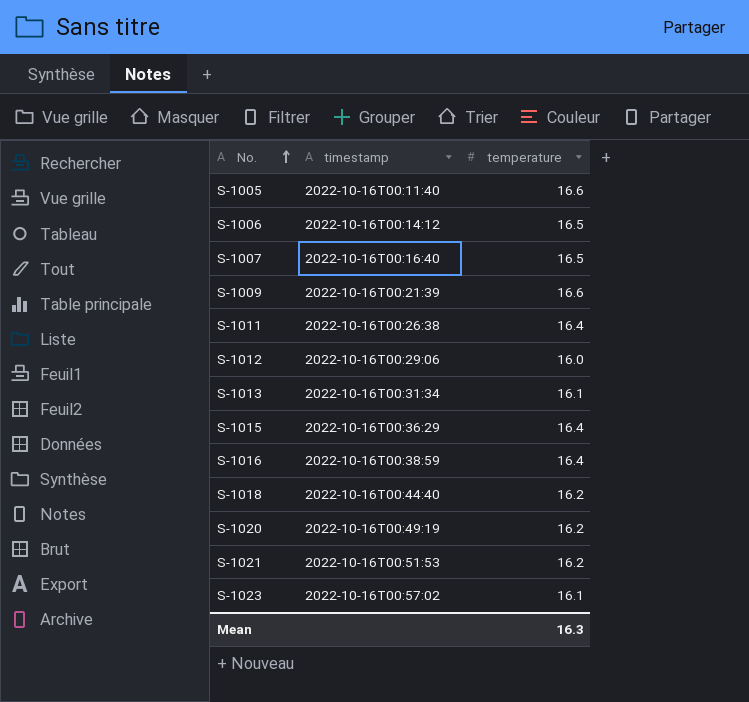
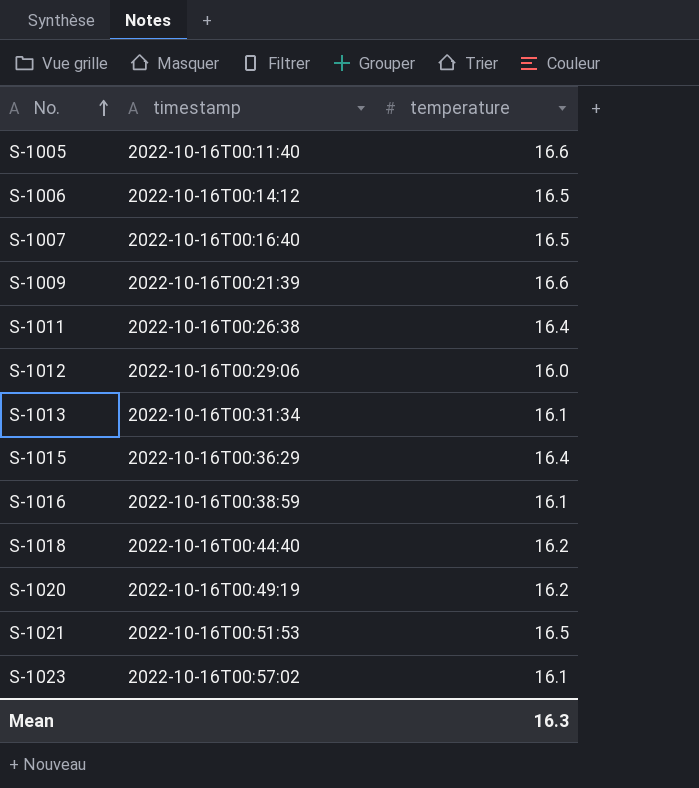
S-1016 | temperature: 16.4 -> 16.1
S-1021 | temperature: 16.2 -> 16.5

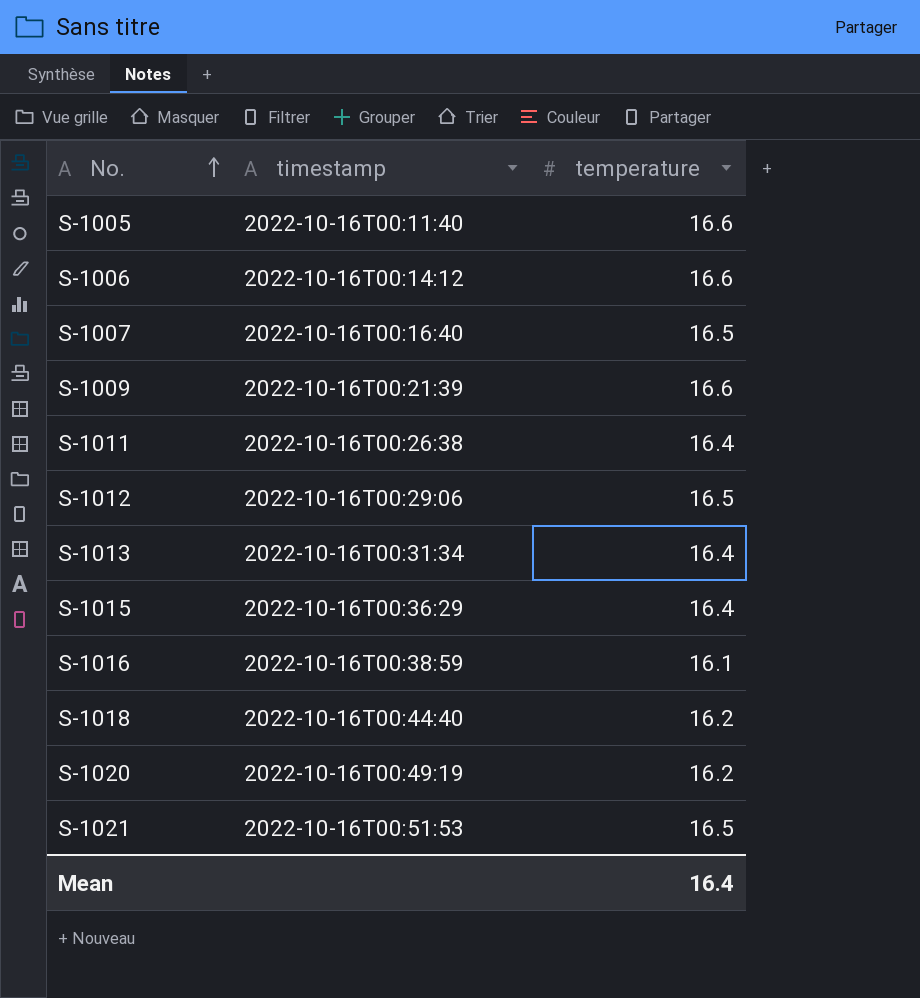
row S-1023: 2022-10-16T00:57:02 | 16.1 -> none
S-1006 | temperature: 16.5 -> 16.6
S-1012 | temperature: 16.0 -> 16.5
S-1013 | temperature: 16.1 -> 16.4
Mean | temperature: 16.3 -> 16.4

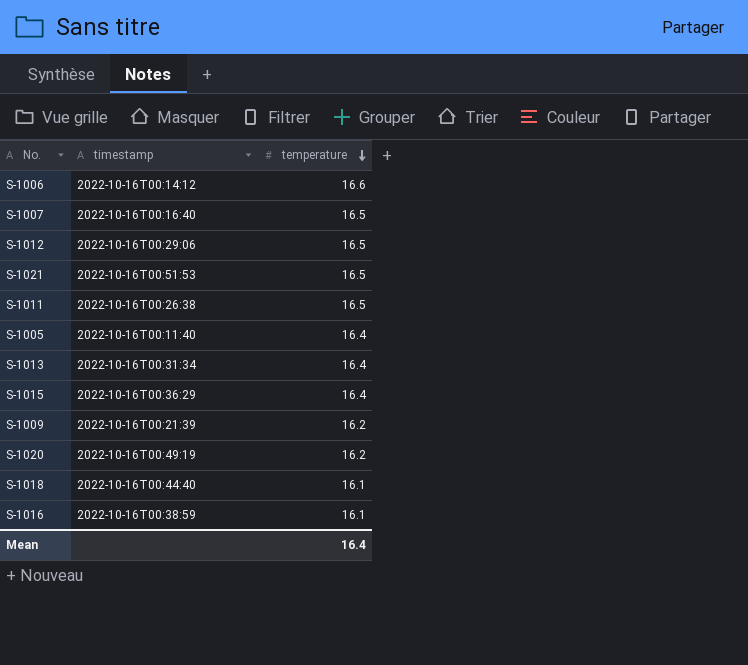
row order: No. ascending -> temperature descending
S-1011 | temperature: 16.4 -> 16.5
S-1005 | temperature: 16.6 -> 16.4
S-1009 | temperature: 16.6 -> 16.2
S-1018 | temperature: 16.2 -> 16.1

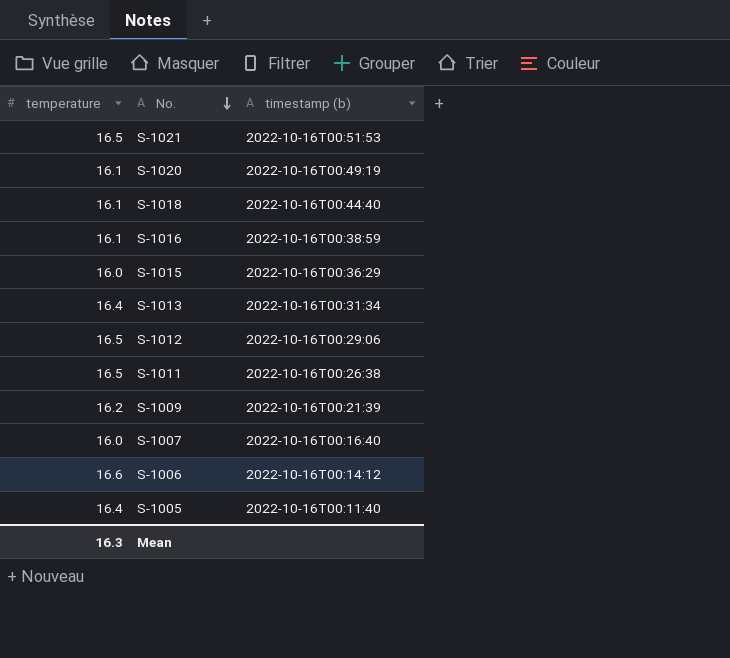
row order: temperature descending -> No. descending
column temperature | position: 3 -> 1
column name: timestamp -> timestamp (b)
S-1020 | temperature: 16.2 -> 16.1
S-1015 | temperature: 16.4 -> 16.0
S-1007 | temperature: 16.5 -> 16.0
Mean | temperature: 16.4 -> 16.3

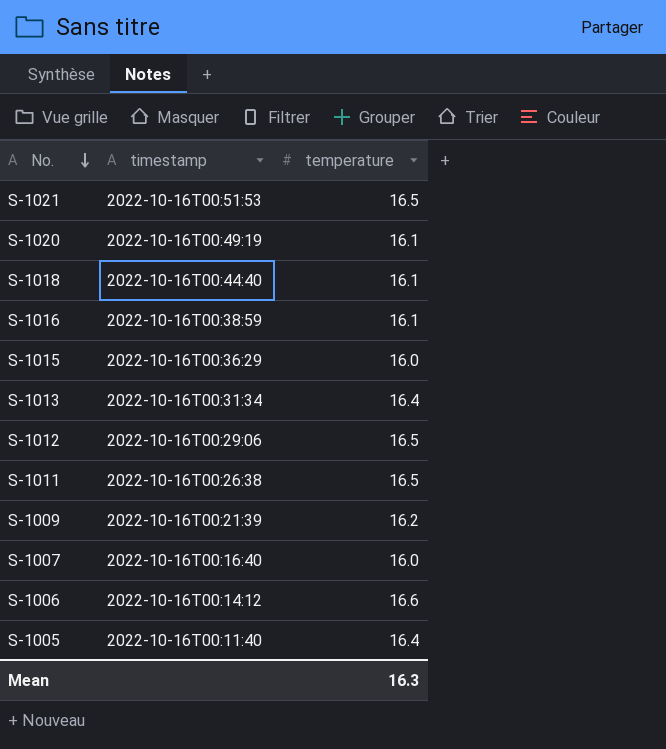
column name: timestamp (b) -> timestamp
column temperature | position: 1 -> 3

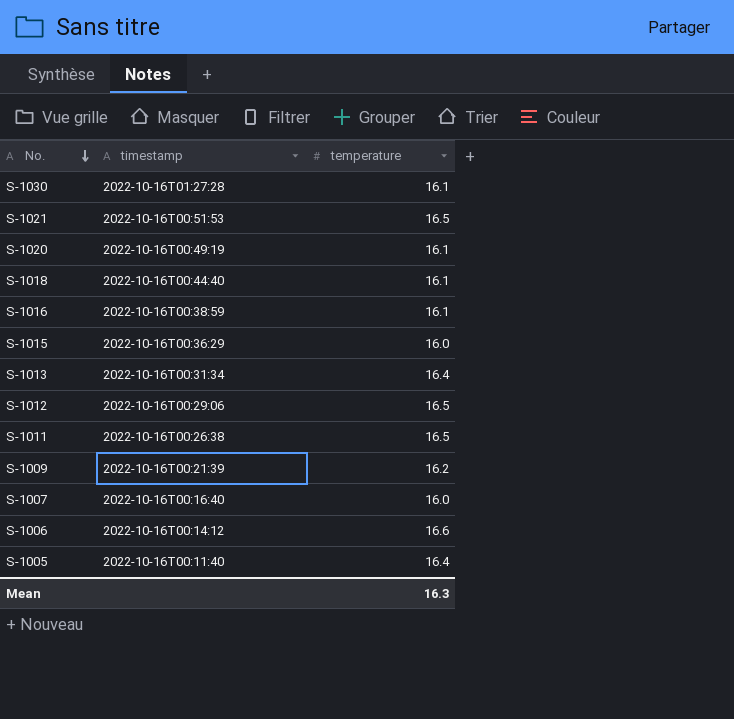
row S-1030: none -> 2022-10-16T01:27:28 | 16.1

